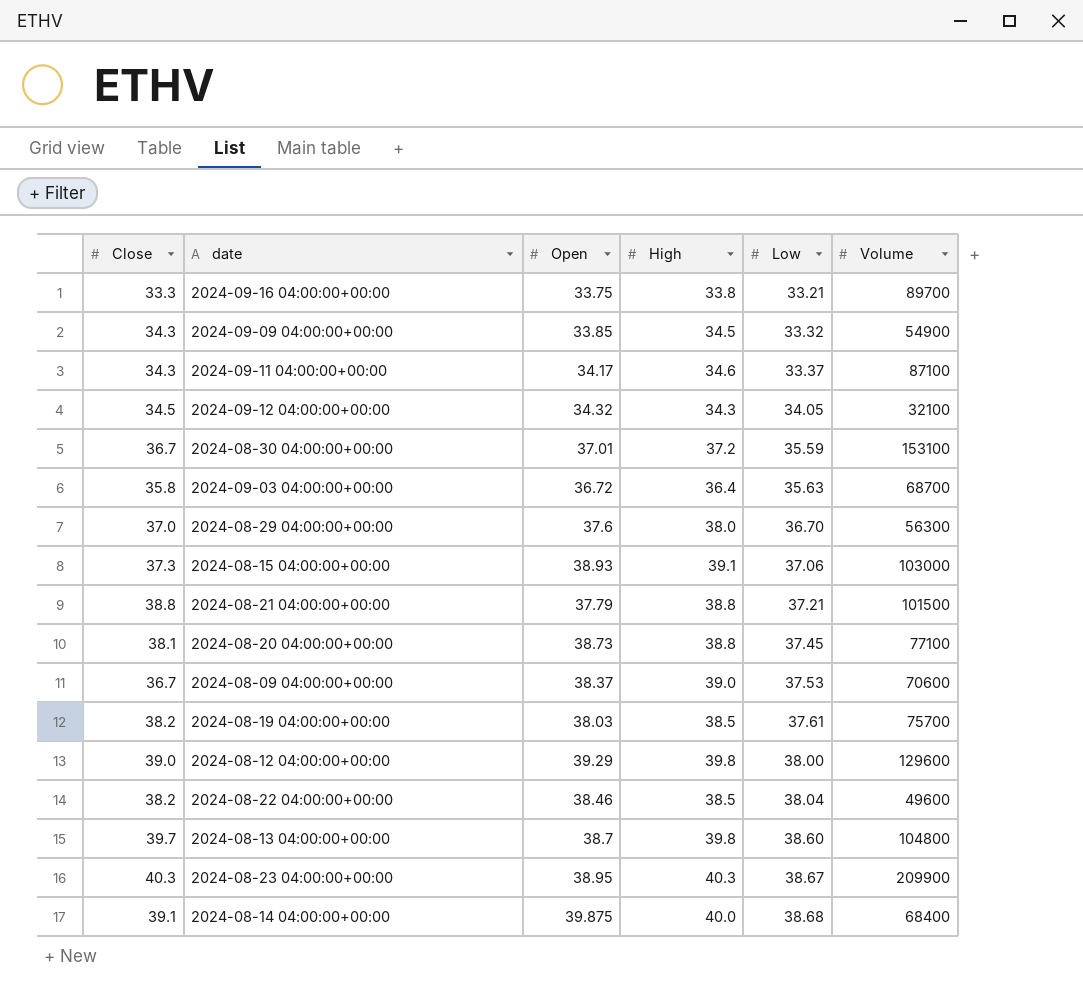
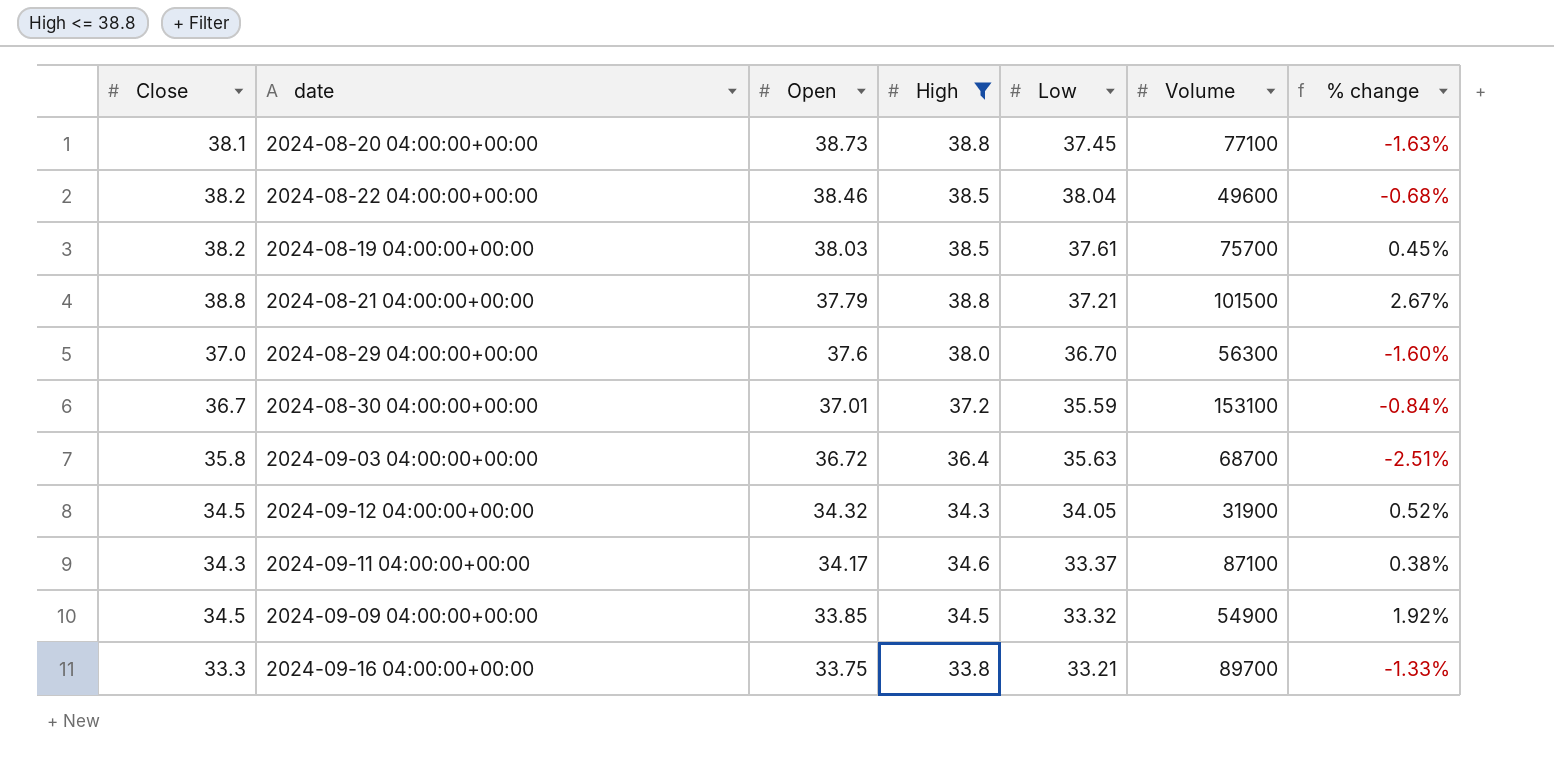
filter: none -> High <= 38.8
row order: Low ascending -> Open descending
column % change | formula: none -> ([Close] - [Open]) / [Open]
2024-09-12 04:00:00+00:00 | Volume: 32100 -> 31900
2024-09-09 04:00:00+00:00 | Close: 34.3 -> 34.5

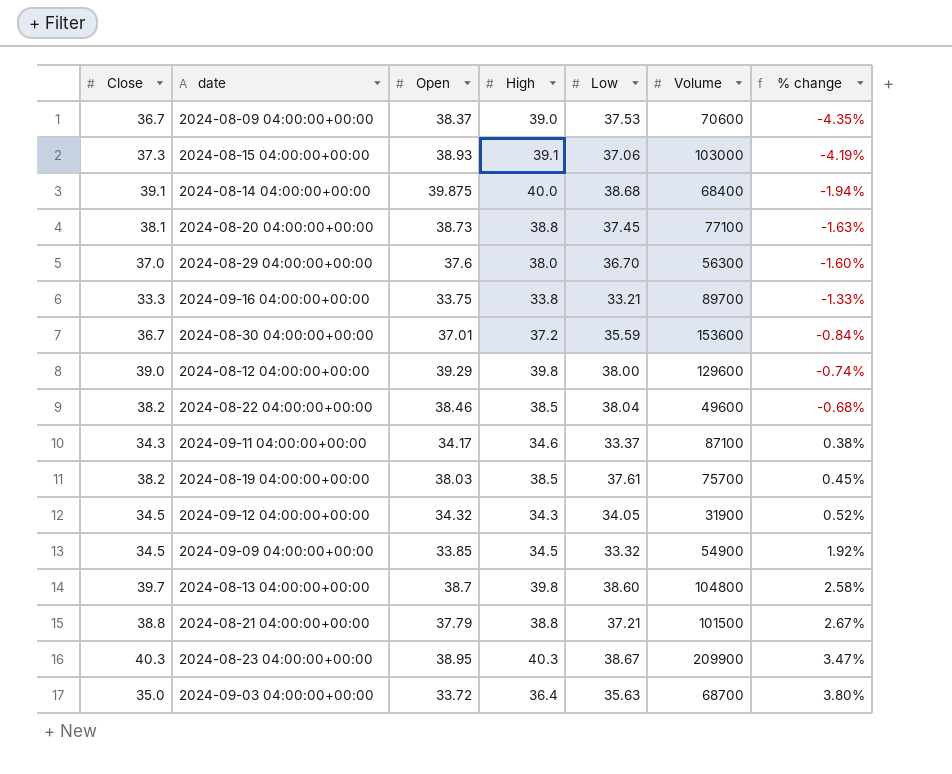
filter: High <= 38.8 -> none
row order: Open descending -> % change ascending
2024-08-30 04:00:00+00:00 | Volume: 153100 -> 153600
2024-09-03 04:00:00+00:00 | Close: 35.8 -> 35.0
2024-09-03 04:00:00+00:00 | Open: 36.72 -> 33.72
2024-09-03 04:00:00+00:00 | % change: -2.51% -> 3.80%

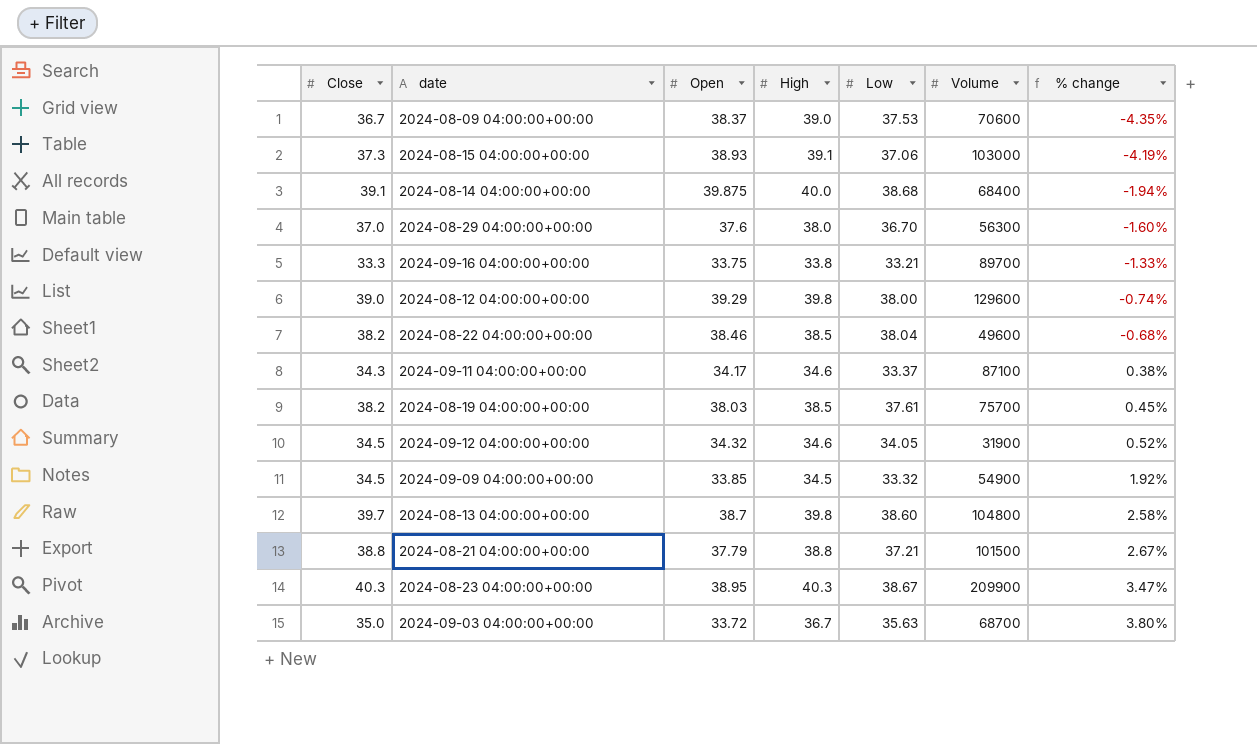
row 2024-08-20 04:00:00+00:00: 38.1 | 38.73 | 38.8 | 37.45 | 77100 | -1.63% -> none
row 2024-08-30 04:00:00+00:00: 36.7 | 37.01 | 37.2 | 35.59 | 153600 | -0.84% -> none
2024-09-12 04:00:00+00:00 | High: 34.3 -> 34.6
2024-09-03 04:00:00+00:00 | High: 36.4 -> 36.7

